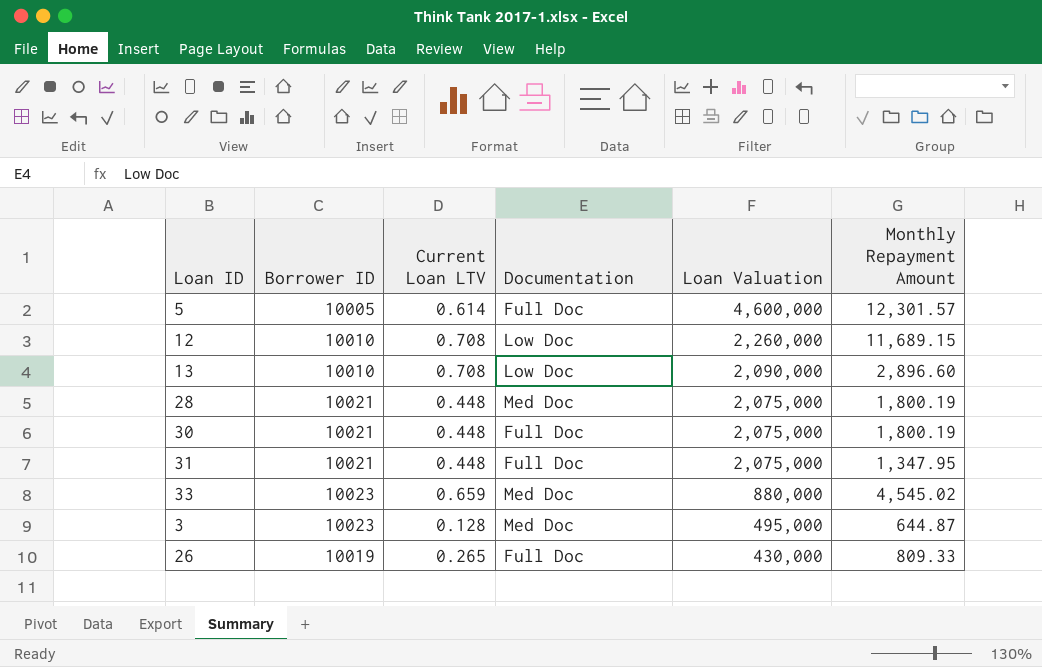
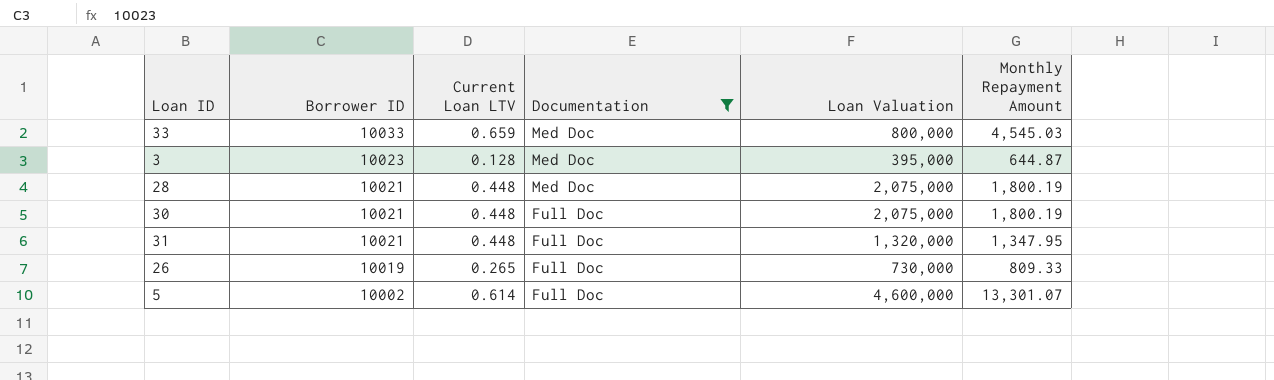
filter: none -> Documentation != Low Doc
row order: Loan Valuation descending -> Borrower ID descending
33 | Borrower ID: 10023 -> 10033
33 | Loan Valuation: 880,000 -> 800,000
33 | Monthly Repayment Amount: 4,545.02 -> 4,545.03
3 | Loan Valuation: 495,000 -> 395,000
31 | Loan Valuation: 2,075,000 -> 1,320,000
26 | Loan Valuation: 430,000 -> 730,000
5 | Borrower ID: 10005 -> 10002
5 | Monthly Repayment Amount: 12,301.57 -> 13,301.07

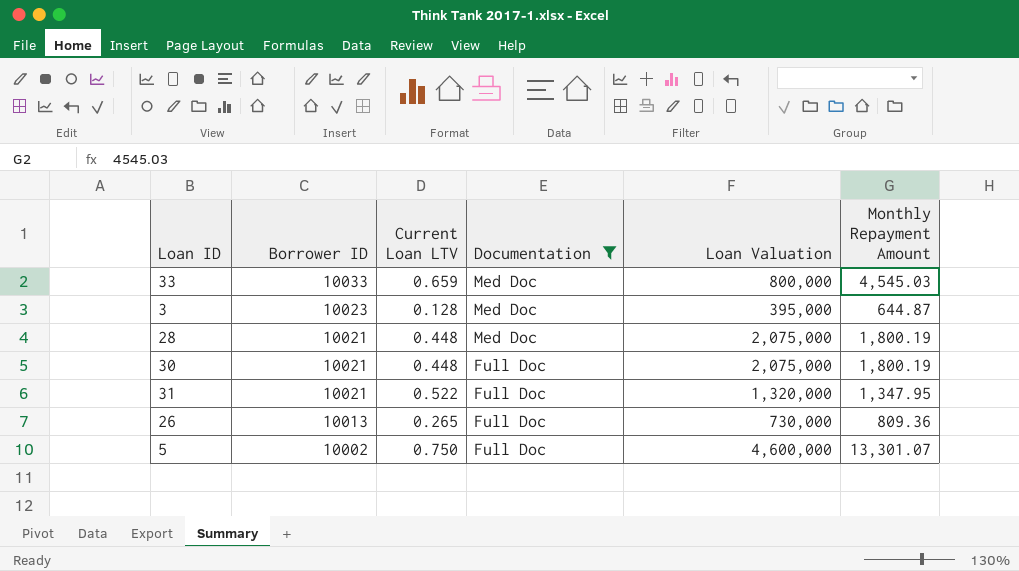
31 | Current Loan LTV: 0.448 -> 0.522
26 | Borrower ID: 10019 -> 10013
26 | Monthly Repayment Amount: 809.33 -> 809.36
5 | Current Loan LTV: 0.614 -> 0.750

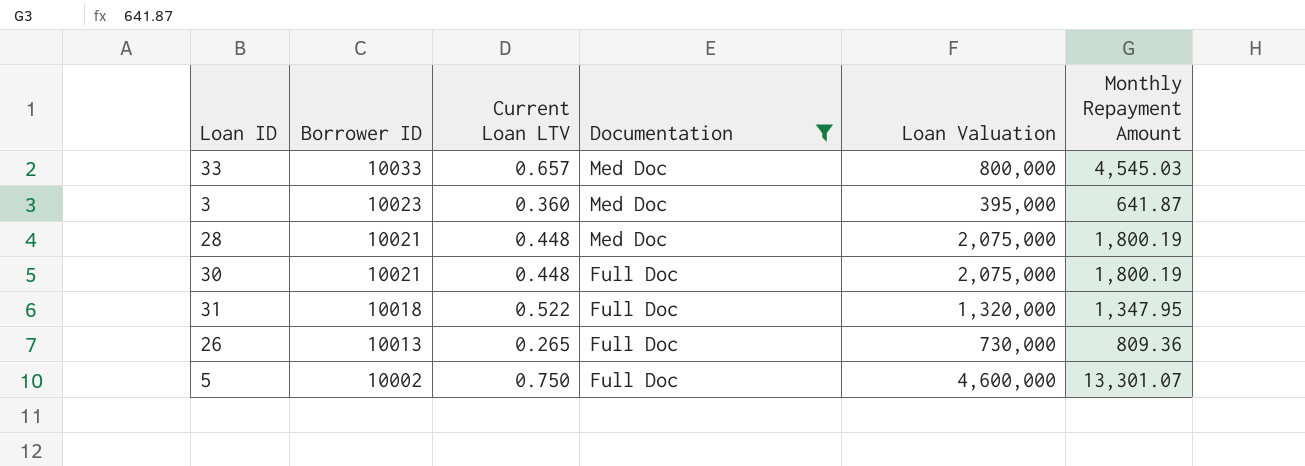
33 | Current Loan LTV: 0.659 -> 0.657
3 | Current Loan LTV: 0.128 -> 0.360
3 | Monthly Repayment Amount: 644.87 -> 641.87
31 | Borrower ID: 10021 -> 10018

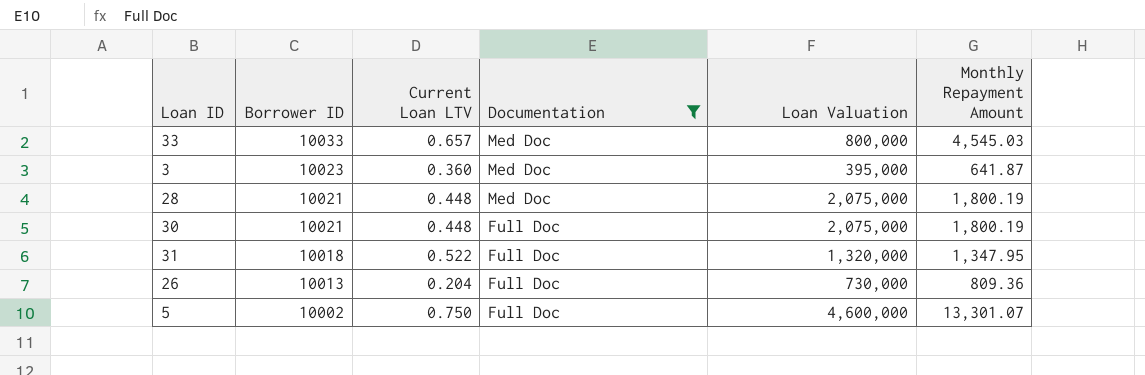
26 | Current Loan LTV: 0.265 -> 0.204

